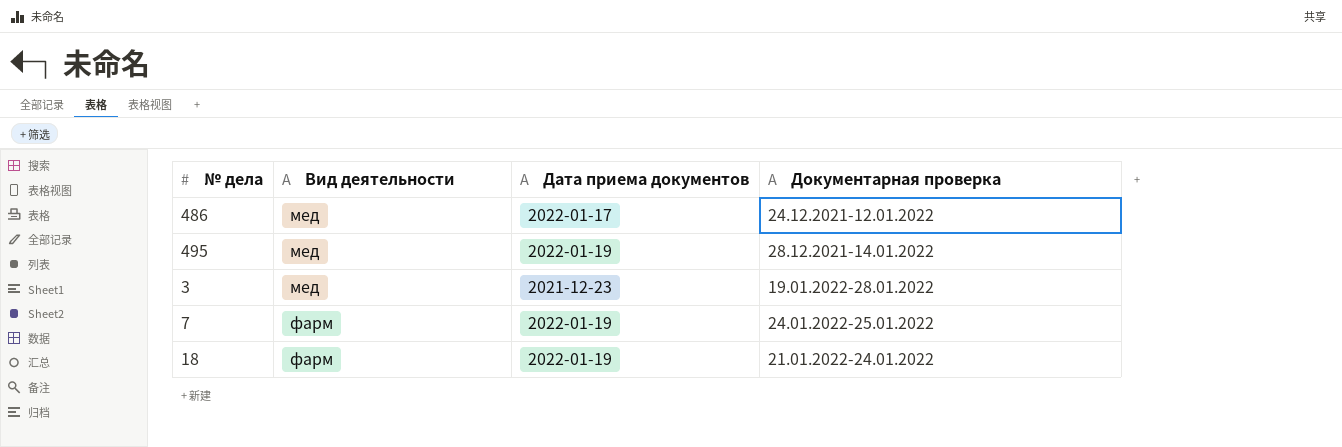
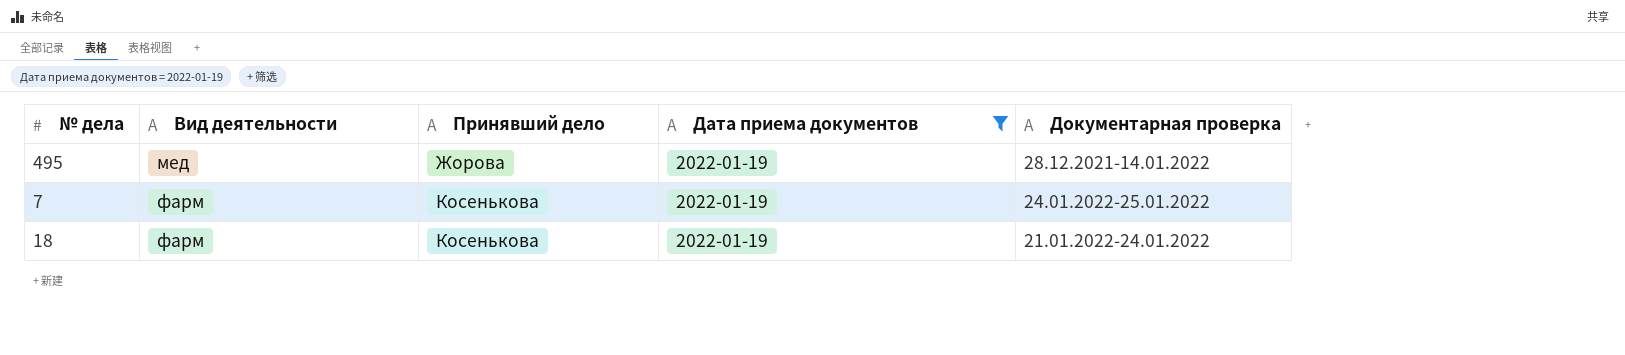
filter: none -> Дата приема документов = 2022-01-19
column Принявший дело | position: none -> 3

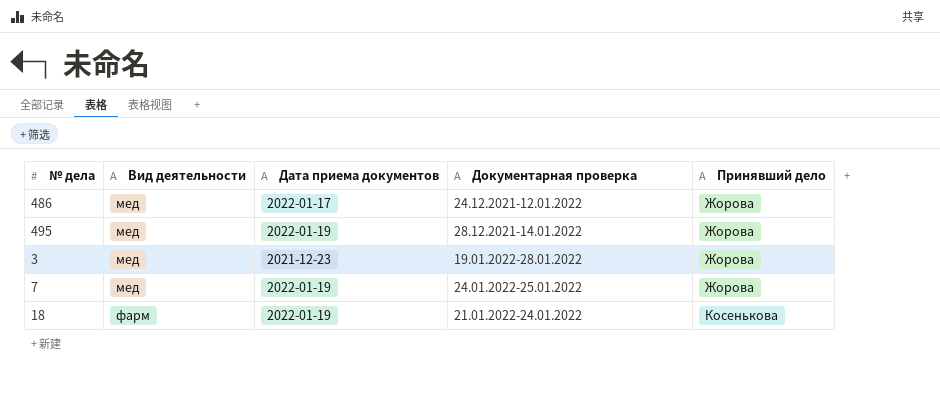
filter: Дата приема документов = 2022-01-19 -> none
column Принявший дело | position: 3 -> 5
7 | Вид деятельности: фарм -> мед
7 | Принявший дело: Косенькова -> Жорова

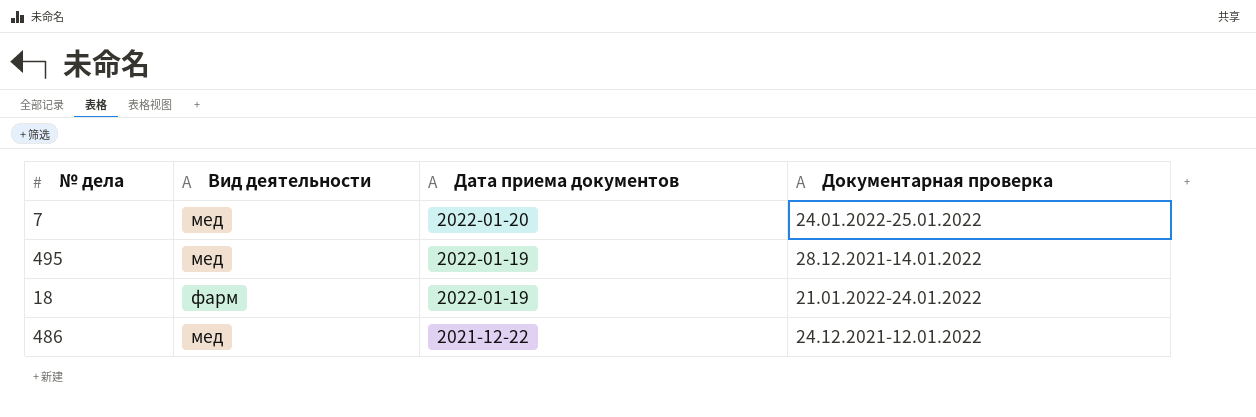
row order: Вид деятельности ascending -> Дата приема документов descending
column Принявший дело | position: 5 -> none
row 3: мед | 2021-12-23 | 19.01.2022-28.01.2022 | Жорова -> none
7 | Дата приема документов: 2022-01-19 -> 2022-01-20
486 | Дата приема документов: 2022-01-17 -> 2021-12-22

